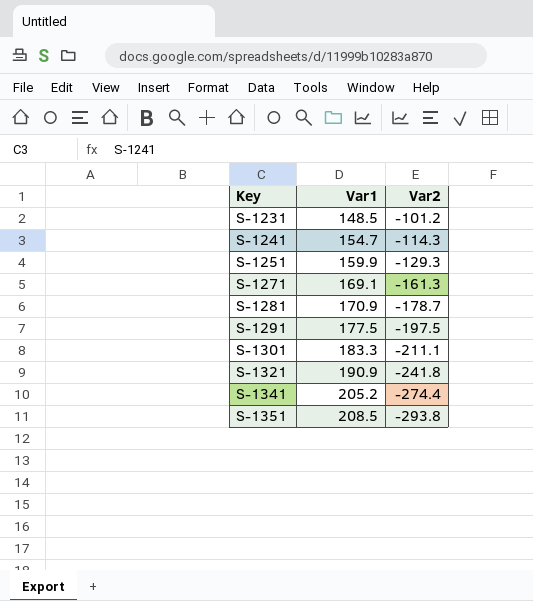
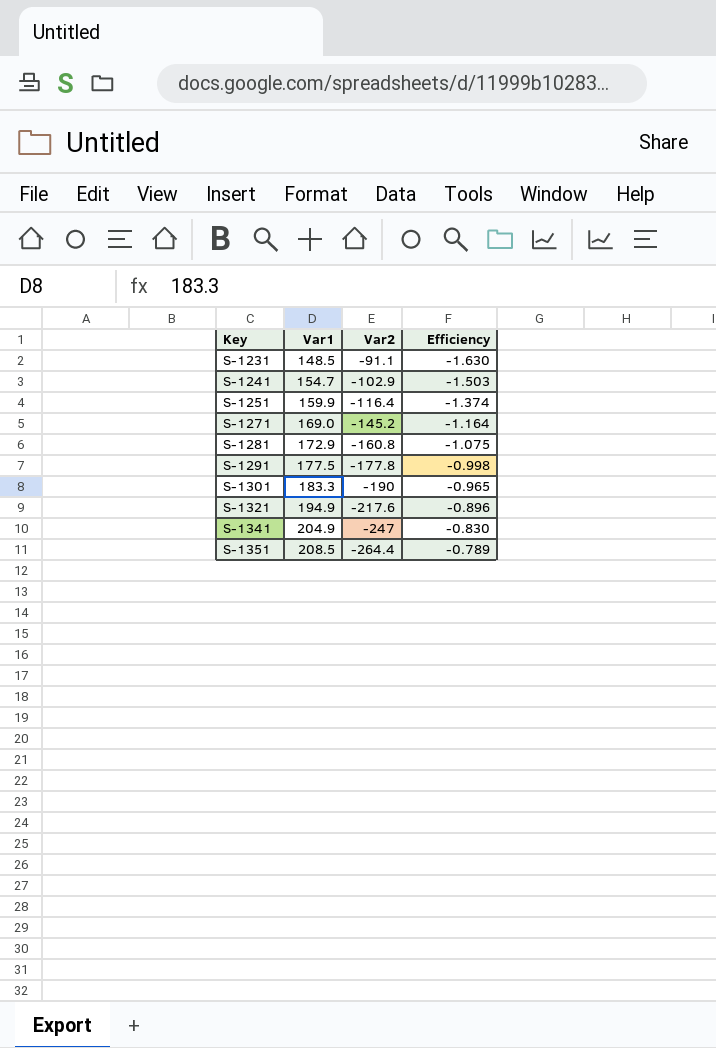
column Efficiency | formula: none -> [Var1] / [Var2]
S-1231 | Var2: -101.2 -> -91.1
S-1241 | Var2: -114.3 -> -102.9
S-1251 | Var2: -129.3 -> -116.4
S-1271 | Var1: 169.1 -> 169.0
S-1271 | Var2: -161.3 -> -145.2
S-1281 | Var1: 170.9 -> 172.9
S-1281 | Var2: -178.7 -> -160.8
S-1291 | Var2: -197.5 -> -177.8
S-1301 | Var2: -211.1 -> -190
S-1321 | Var1: 190.9 -> 194.9
S-1321 | Var2: -241.8 -> -217.6
S-1341 | Var1: 205.2 -> 204.9
S-1341 | Var2: -274.4 -> -247
S-1351 | Var2: -293.8 -> -264.4

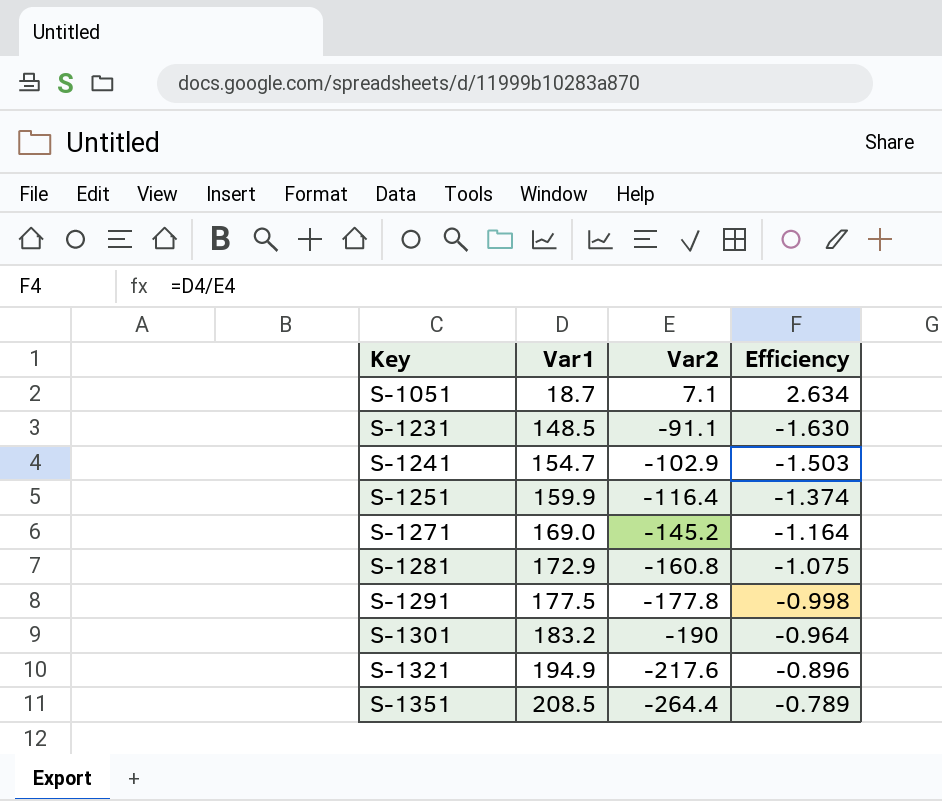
row S-1341: 204.9 | -247 | -0.830 -> none
row S-1051: none -> 18.7 | 7.1 | 2.634
S-1301 | Var1: 183.3 -> 183.2
S-1301 | Efficiency: -0.965 -> -0.964

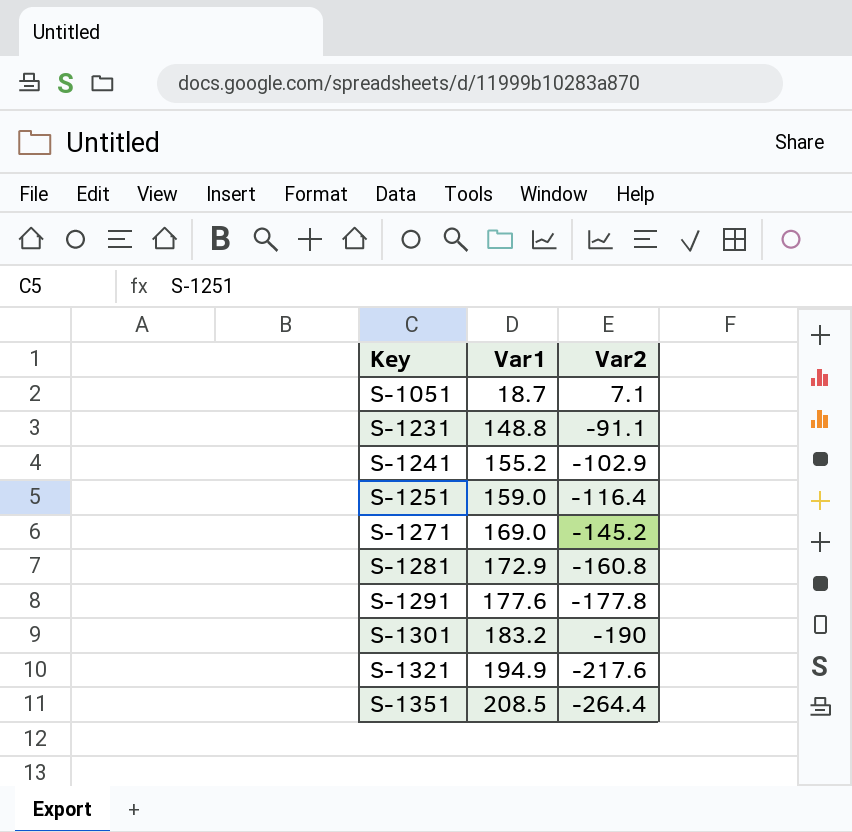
column Efficiency | formula: [Var1] / [Var2] -> none
S-1231 | Var1: 148.5 -> 148.8
S-1241 | Var1: 154.7 -> 155.2
S-1251 | Var1: 159.9 -> 159.0
S-1291 | Var1: 177.5 -> 177.6

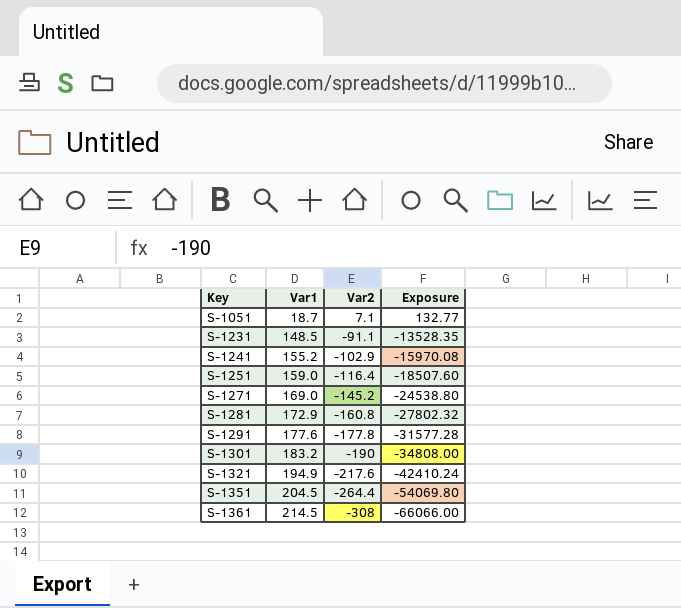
column Exposure | formula: none -> [Var1] * [Var2]
S-1231 | Var1: 148.8 -> 148.5
S-1351 | Var1: 208.5 -> 204.5
row S-1361: none -> 214.5 | -308 | -66066.00

